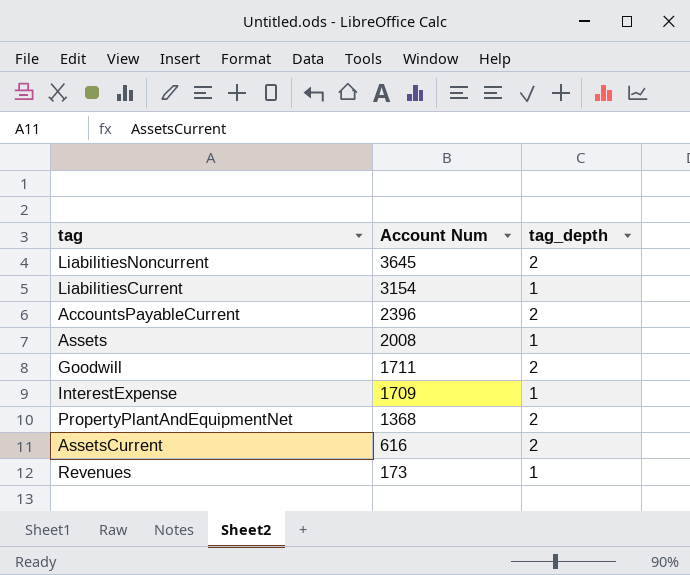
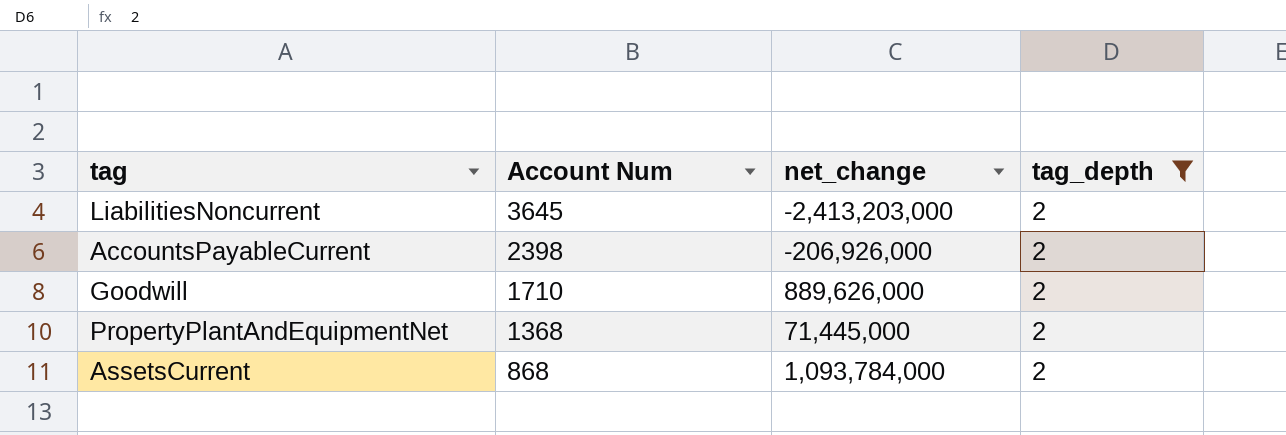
filter: none -> tag_depth = 2
column net_change | position: none -> 3
AccountsPayableCurrent | Account Num: 2396 -> 2398
Goodwill | Account Num: 1711 -> 1710
AssetsCurrent | Account Num: 616 -> 868

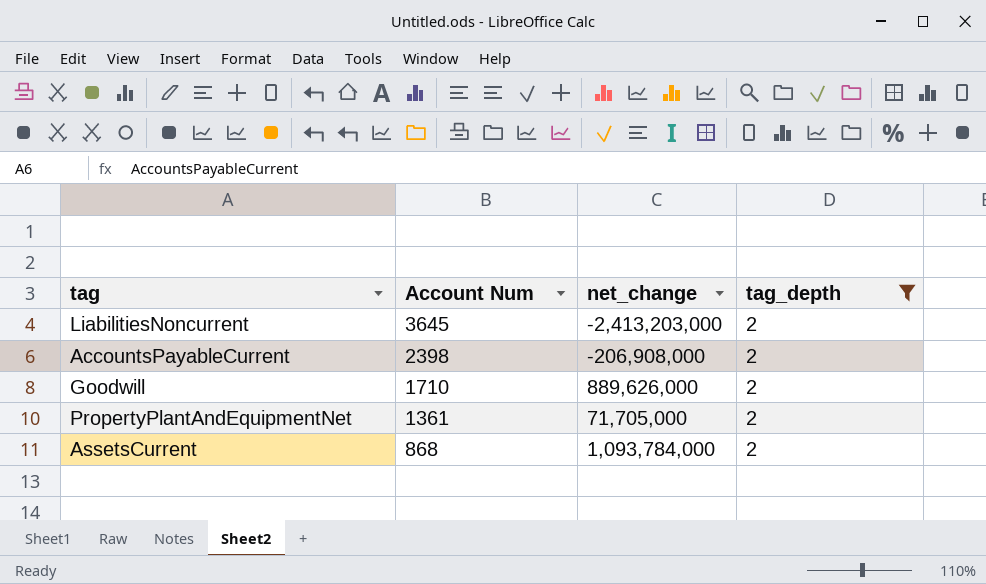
AccountsPayableCurrent | net_change: -206,926,000 -> -206,908,000
PropertyPlantAndEquipmentNet | Account Num: 1368 -> 1361
PropertyPlantAndEquipmentNet | net_change: 71,445,000 -> 71,705,000

